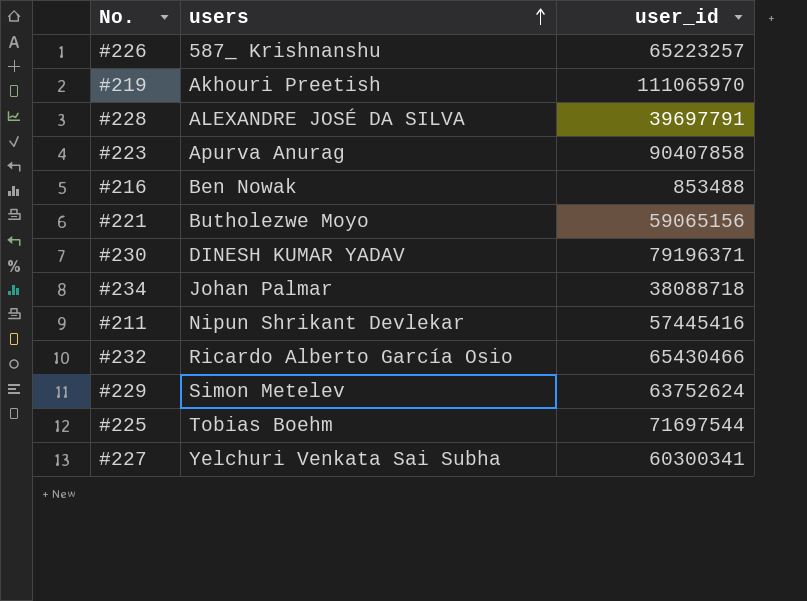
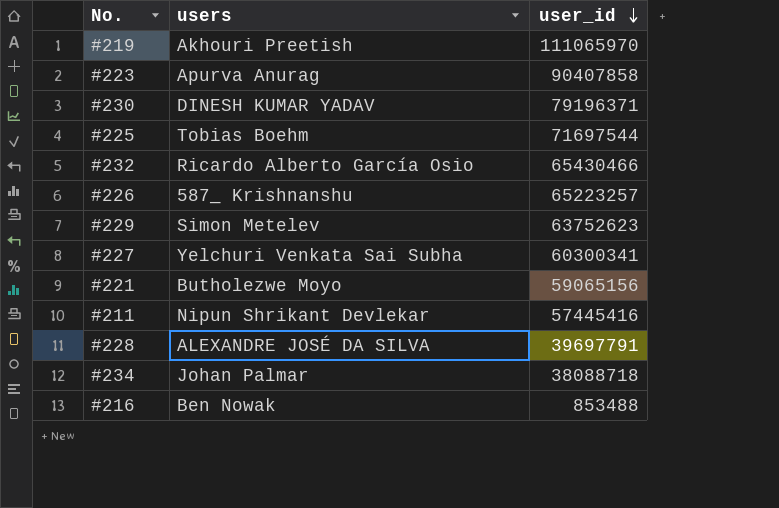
row order: users ascending -> user_id descending
#229 | user_id: 63752624 -> 63752623

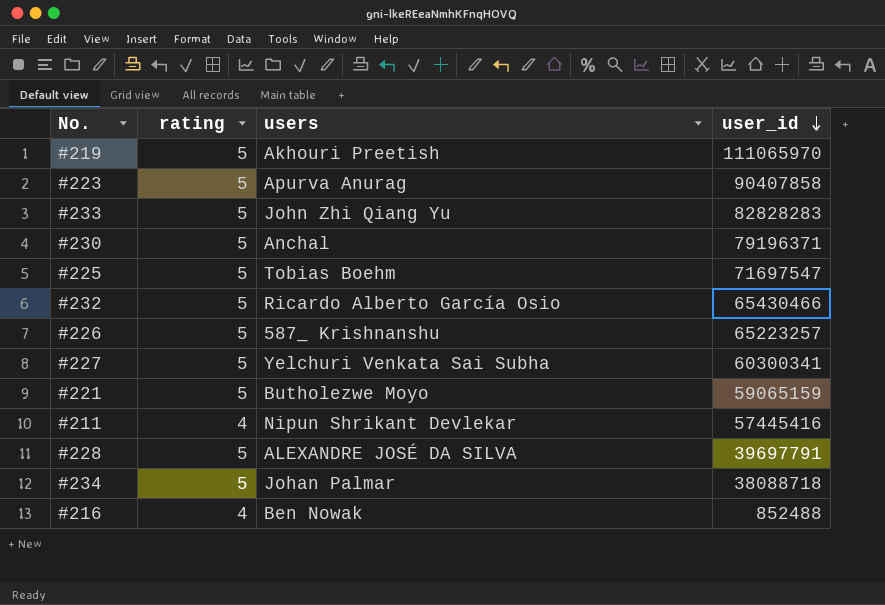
column rating | position: none -> 2
row #229: Simon Metelev | 63752623 -> none
row #233: none -> 5 | John Zhi Qiang Yu | 82828283
#230 | users: DINESH KUMAR YADAV -> Anchal
#225 | user_id: 71697544 -> 71697547
#221 | user_id: 59065156 -> 59065159
#216 | user_id: 853488 -> 852488

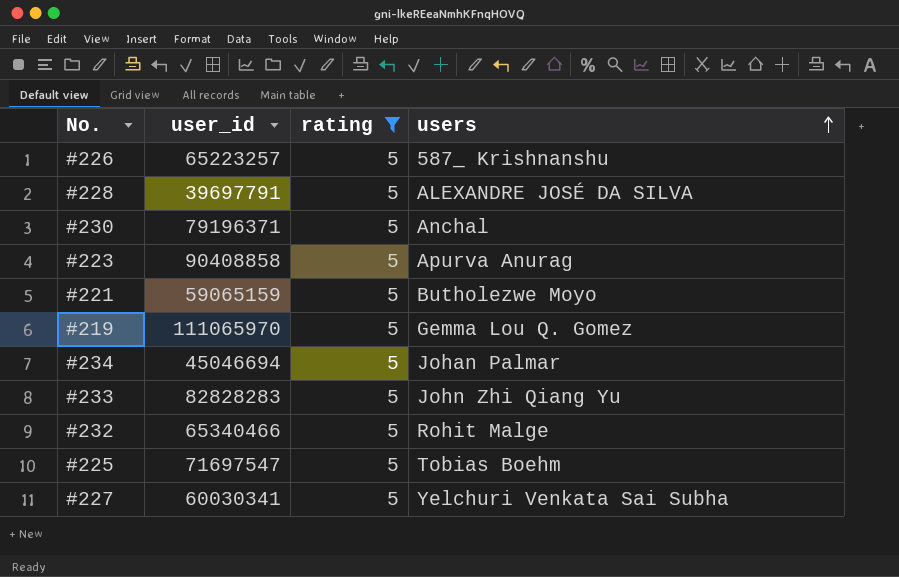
filter: none -> rating = 5
row order: user_id descending -> users ascending
column user_id | position: 4 -> 2
#223 | user_id: 90407858 -> 90408858
#219 | users: Akhouri Preetish -> Gemma Lou Q. Gomez
#234 | user_id: 38088718 -> 45046694
#232 | user_id: 65430466 -> 65340466
#232 | users: Ricardo Alberto García Osio -> Rohit Malge
#227 | user_id: 60300341 -> 60030341

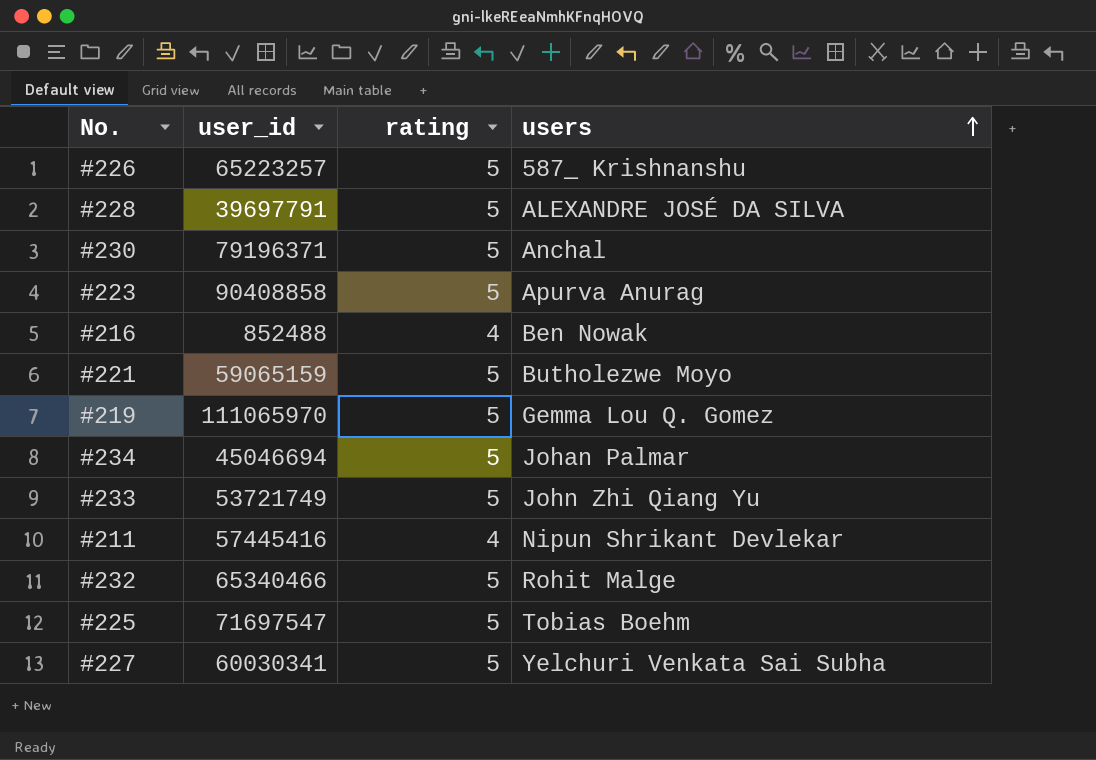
filter: rating = 5 -> none
#233 | user_id: 82828283 -> 53721749

